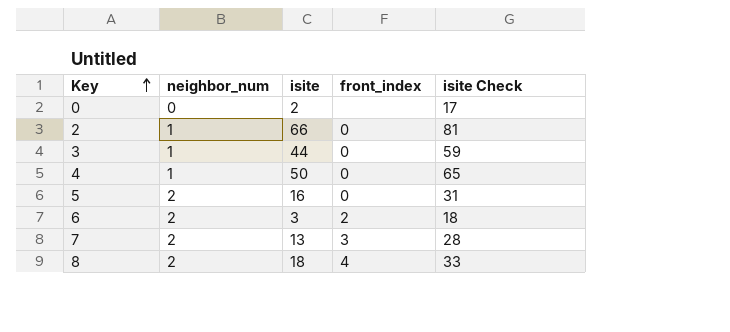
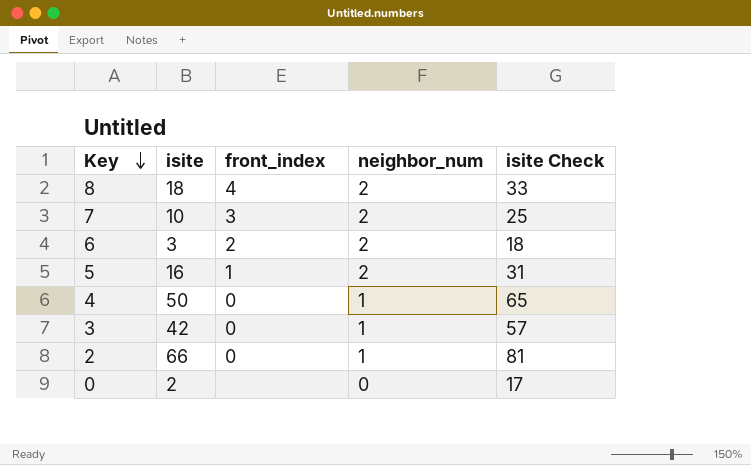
row order: Key ascending -> Key descending
column neighbor_num | position: 2 -> 4
7 | isite: 13 -> 10
7 | isite Check: 28 -> 25
5 | front_index: 0 -> 1
3 | isite: 44 -> 42
3 | isite Check: 59 -> 57

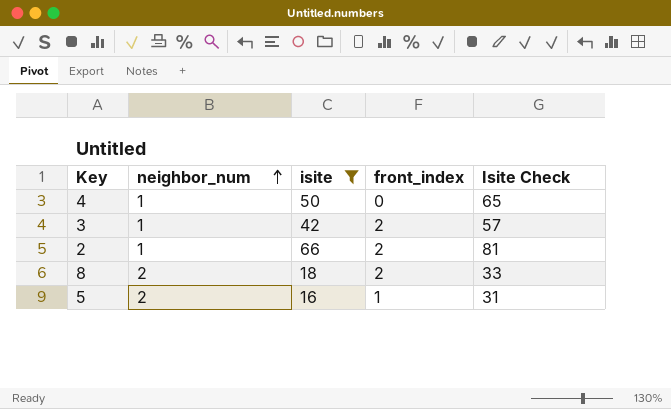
filter: none -> isite >= 16
row order: Key descending -> neighbor_num ascending
column neighbor_num | position: 4 -> 2
column name: isite Check -> Isite Check
3 | front_index: 0 -> 2
2 | front_index: 0 -> 2
8 | front_index: 4 -> 2

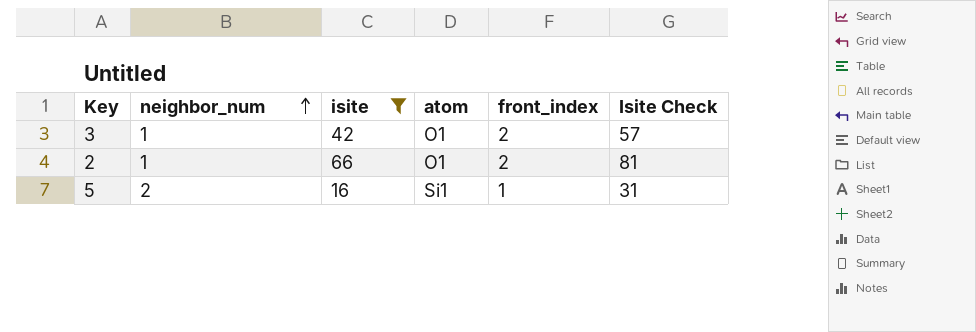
column atom | position: none -> 4
row 4: 1 | 50 | 0 | 65 -> none
row 8: 2 | 18 | 2 | 33 -> none

